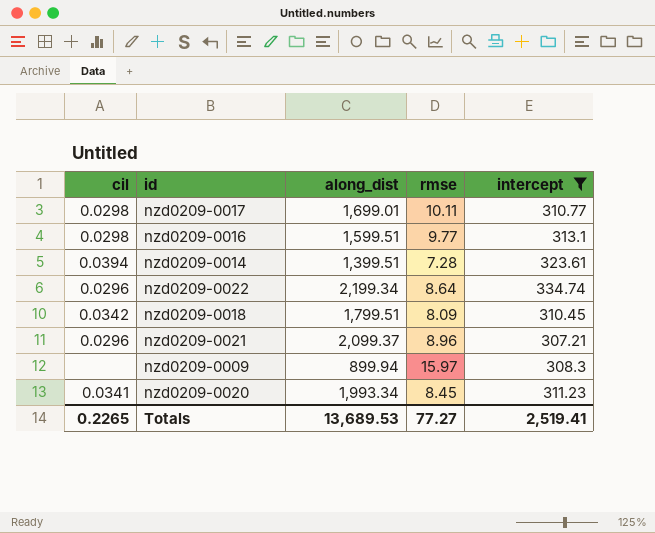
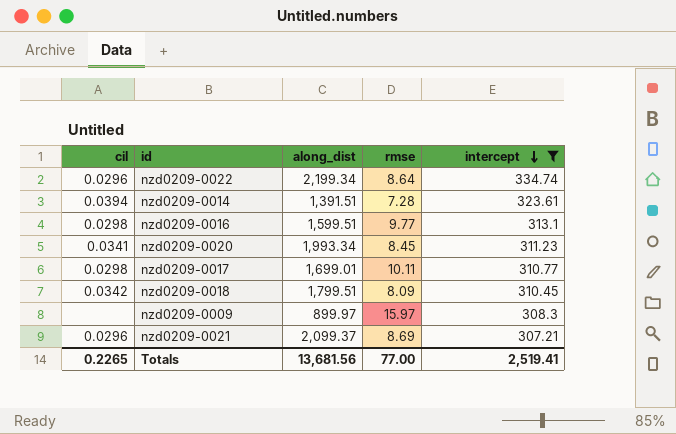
row order: none -> intercept descending
nzd0209-0014 | along_dist: 1,399.51 -> 1,391.51
nzd0209-0009 | along_dist: 899.94 -> 899.97
nzd0209-0021 | rmse: 8.96 -> 8.69
Totals | along_dist: 13,689.53 -> 13,681.56
Totals | rmse: 77.27 -> 77.00

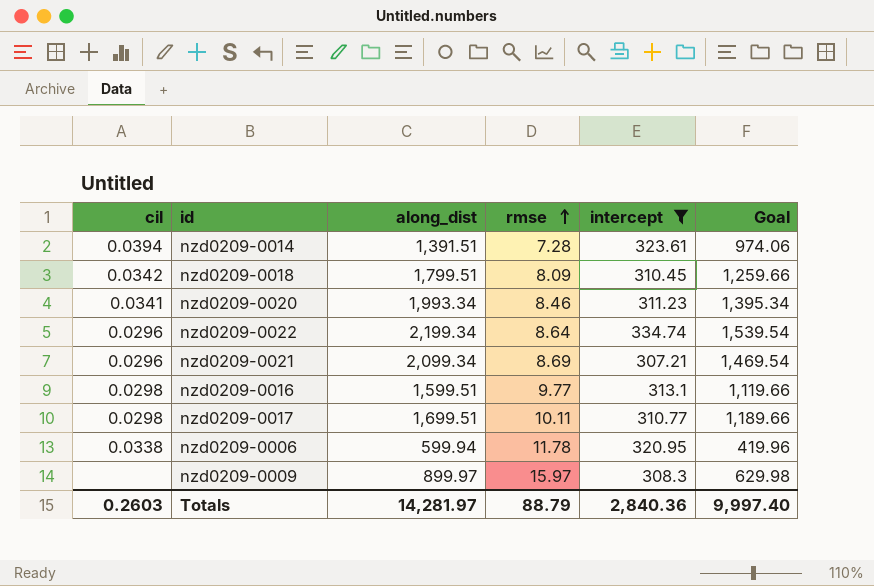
row order: intercept descending -> rmse ascending
column Goal | formula: none -> [along_dist] * 0.7
nzd0209-0020 | rmse: 8.45 -> 8.46
nzd0209-0021 | along_dist: 2,099.37 -> 2,099.34
nzd0209-0017 | along_dist: 1,699.01 -> 1,699.51
row nzd0209-0006: none -> 0.0338 | 599.94 | 11.78 | 320.95 | 419.96
Totals | cil: 0.2265 -> 0.2603
Totals | along_dist: 13,681.56 -> 14,281.97
Totals | rmse: 77.00 -> 88.79
Totals | intercept: 2,519.41 -> 2,840.36

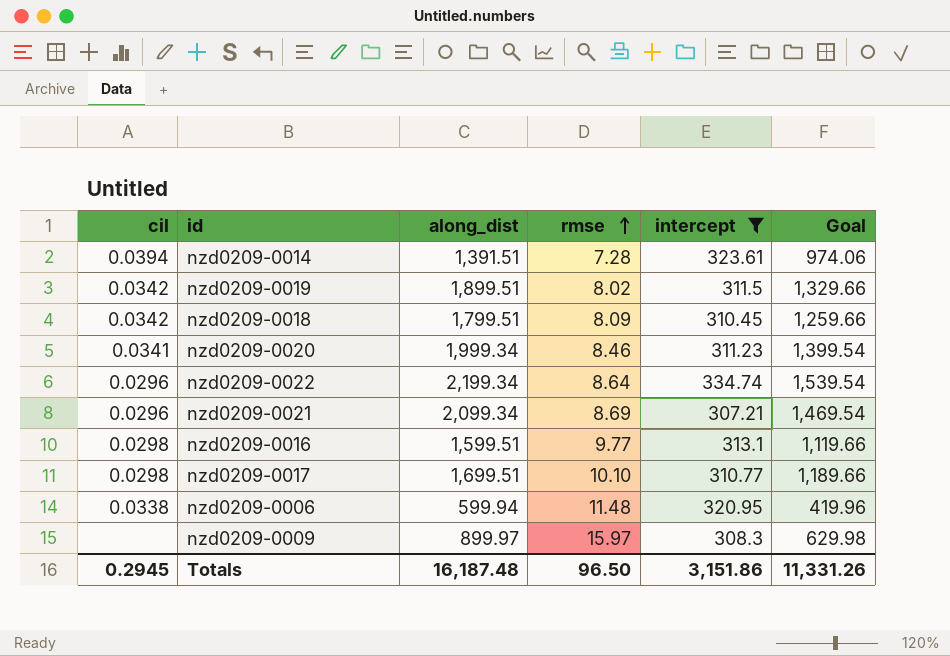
row nzd0209-0019: none -> 0.0342 | 1,899.51 | 8.02 | 311.5 | 1,329.66
nzd0209-0020 | along_dist: 1,993.34 -> 1,999.34
nzd0209-0020 | Goal: 1,395.34 -> 1,399.54
nzd0209-0017 | rmse: 10.11 -> 10.10
nzd0209-0006 | rmse: 11.78 -> 11.48
Totals | cil: 0.2603 -> 0.2945
Totals | along_dist: 14,281.97 -> 16,187.48
Totals | rmse: 88.79 -> 96.50
Totals | intercept: 2,840.36 -> 3,151.86
Totals | Goal: 9,997.40 -> 11,331.26

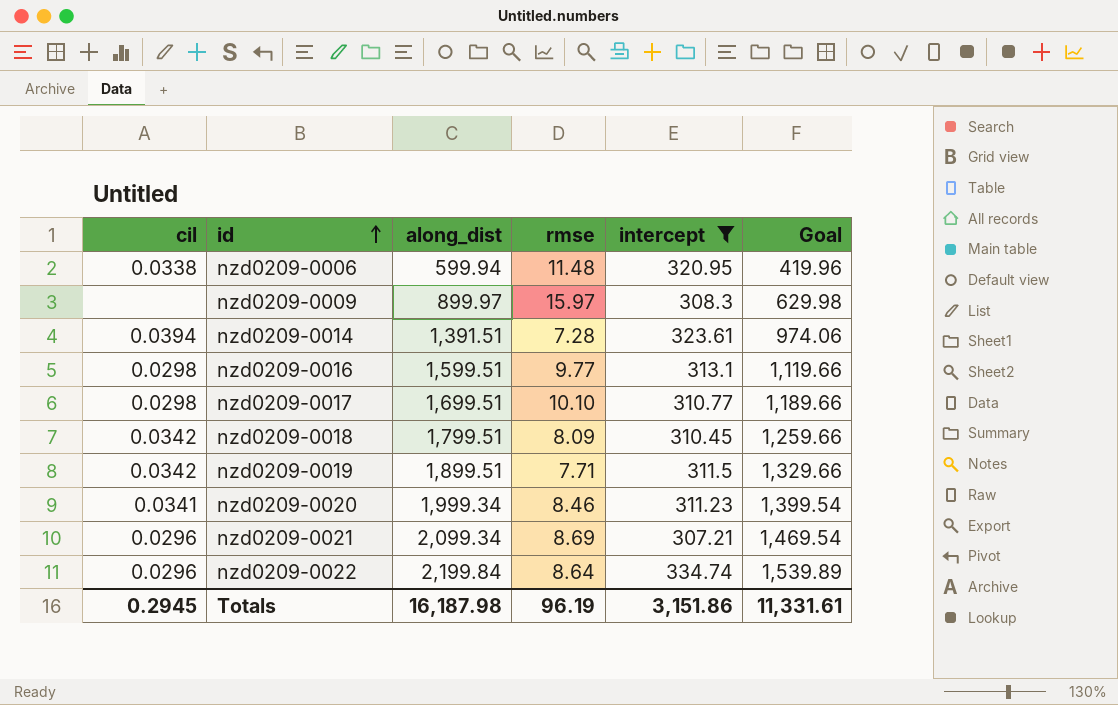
row order: rmse ascending -> id ascending
nzd0209-0019 | rmse: 8.02 -> 7.71
nzd0209-0022 | along_dist: 2,199.34 -> 2,199.84
nzd0209-0022 | Goal: 1,539.54 -> 1,539.89
Totals | along_dist: 16,187.48 -> 16,187.98
Totals | rmse: 96.50 -> 96.19
Totals | Goal: 11,331.26 -> 11,331.61

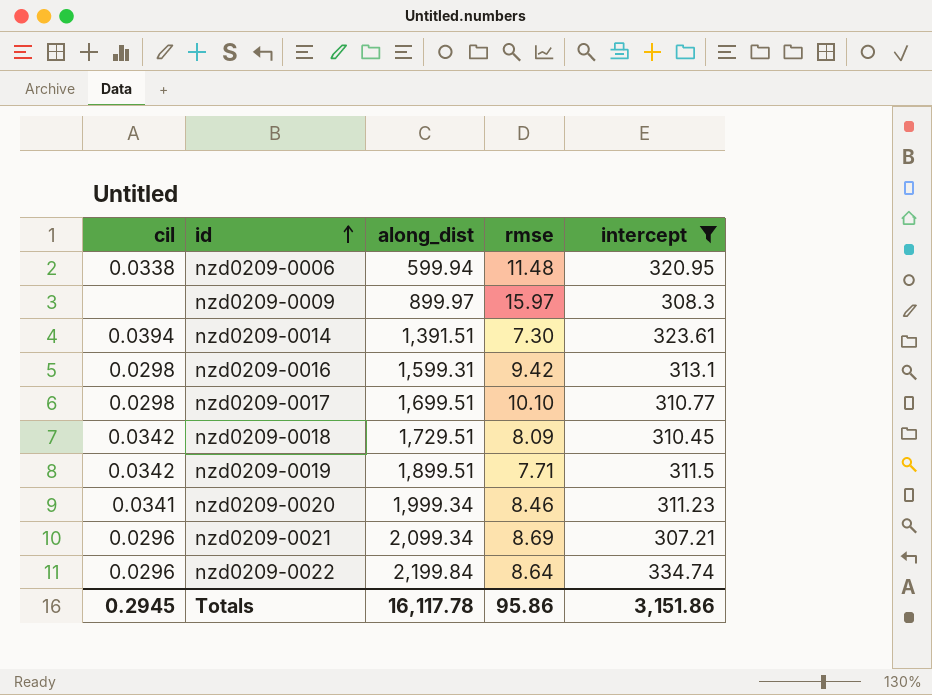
column Goal | formula: [along_dist] * 0.7 -> none
nzd0209-0014 | rmse: 7.28 -> 7.30
nzd0209-0016 | along_dist: 1,599.51 -> 1,599.31
nzd0209-0016 | rmse: 9.77 -> 9.42
nzd0209-0018 | along_dist: 1,799.51 -> 1,729.51
Totals | along_dist: 16,187.98 -> 16,117.78
Totals | rmse: 96.19 -> 95.86

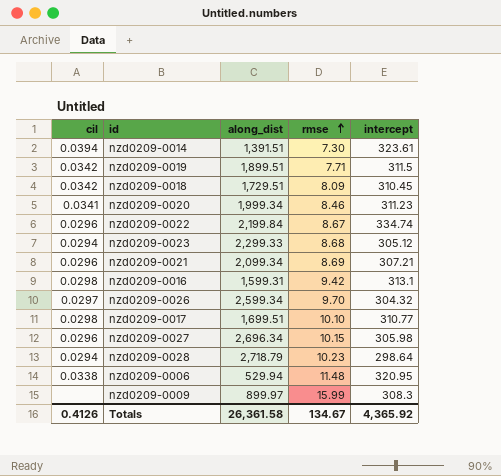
filter: intercept >= 307.21 -> none
row order: id ascending -> rmse ascending
nzd0209-0022 | rmse: 8.64 -> 8.67
nzd0209-0006 | along_dist: 599.94 -> 529.94
nzd0209-0009 | rmse: 15.97 -> 15.99
Totals | cil: 0.2945 -> 0.4126
Totals | along_dist: 16,117.78 -> 26,361.58
Totals | rmse: 95.86 -> 134.67
Totals | intercept: 3,151.86 -> 4,365.92

